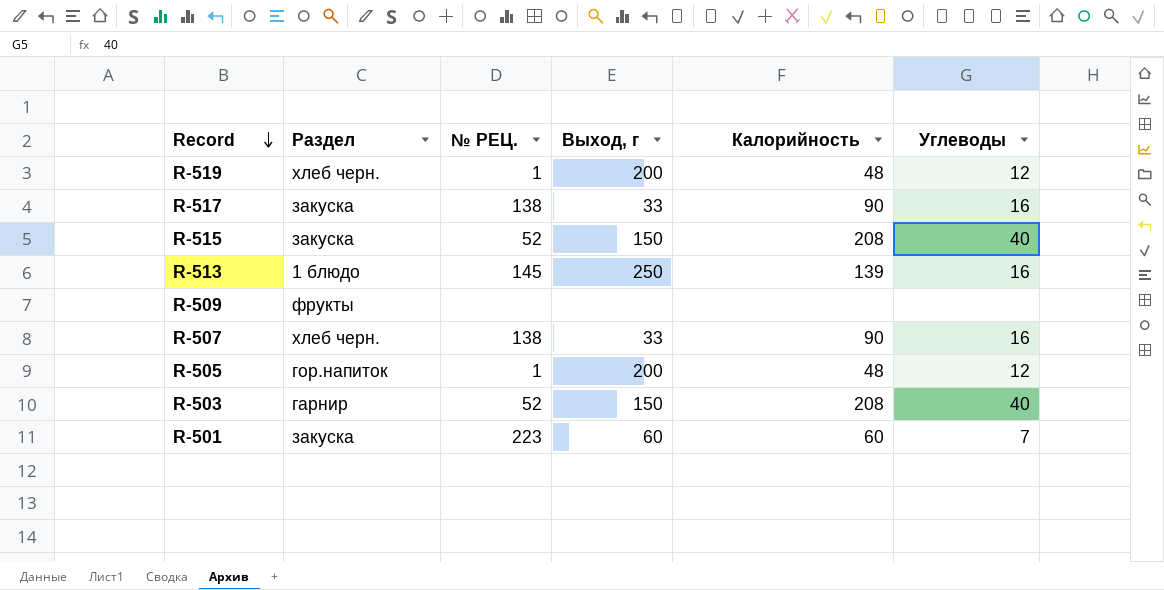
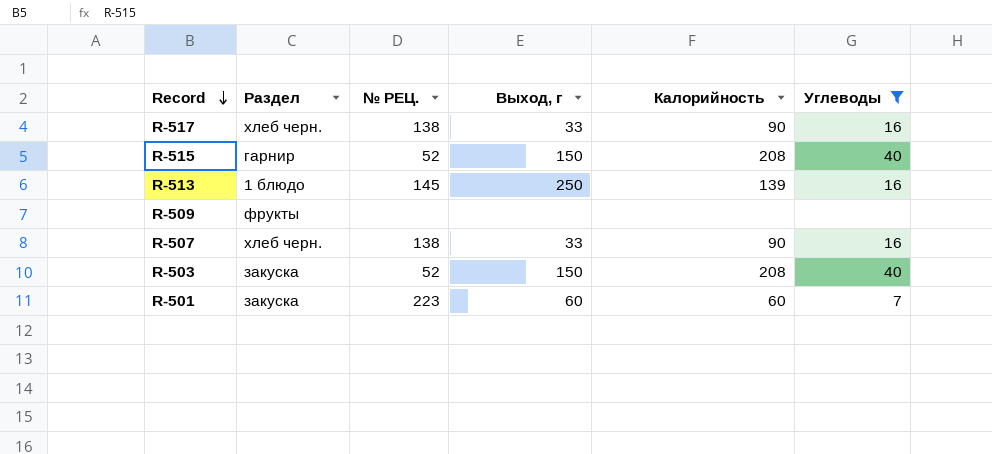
filter: none -> Углеводы != 12
R-517 | Раздел: закуска -> хлеб черн.
R-515 | Раздел: закуска -> гарнир
R-503 | Раздел: гарнир -> закуска

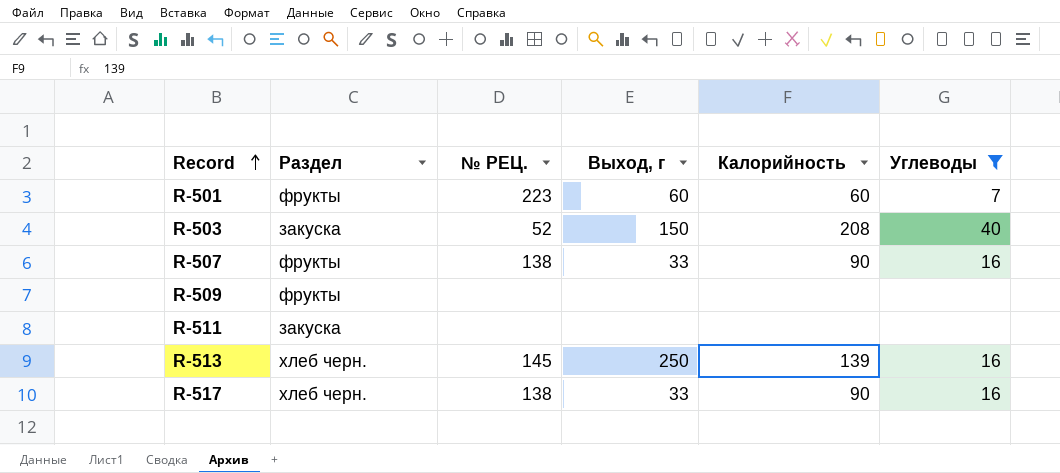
row order: Record descending -> Record ascending
row R-515: гарнир | 52 | 150 | 208 | 40 -> none
R-501 | Раздел: закуска -> фрукты
R-507 | Раздел: хлеб черн. -> фрукты
row R-511: none -> закуска | none | none | none | none
R-513 | Раздел: 1 блюдо -> хлеб черн.

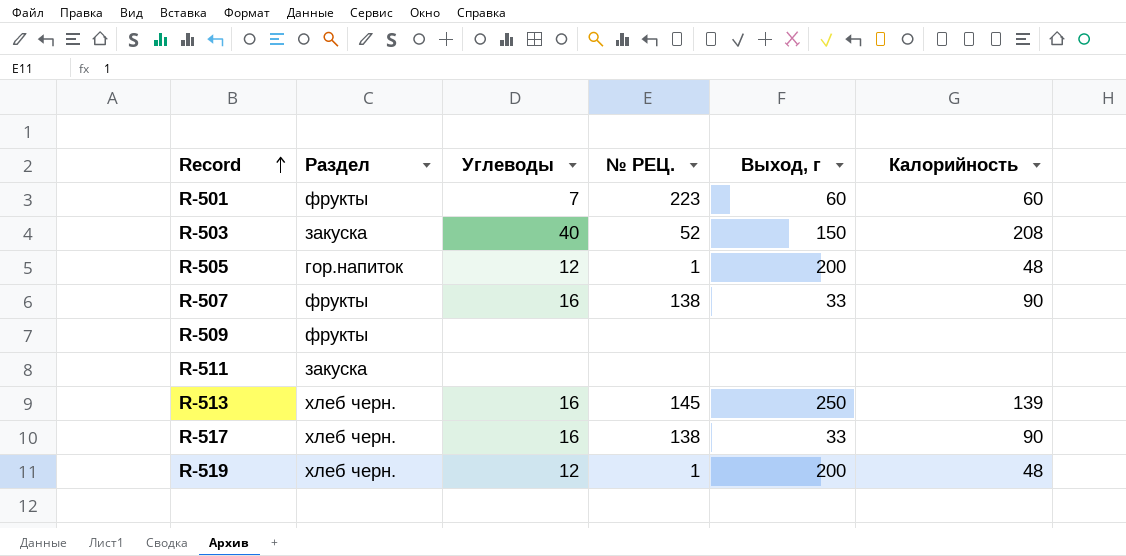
filter: Углеводы != 12 -> none
column Углеводы | position: 6 -> 3

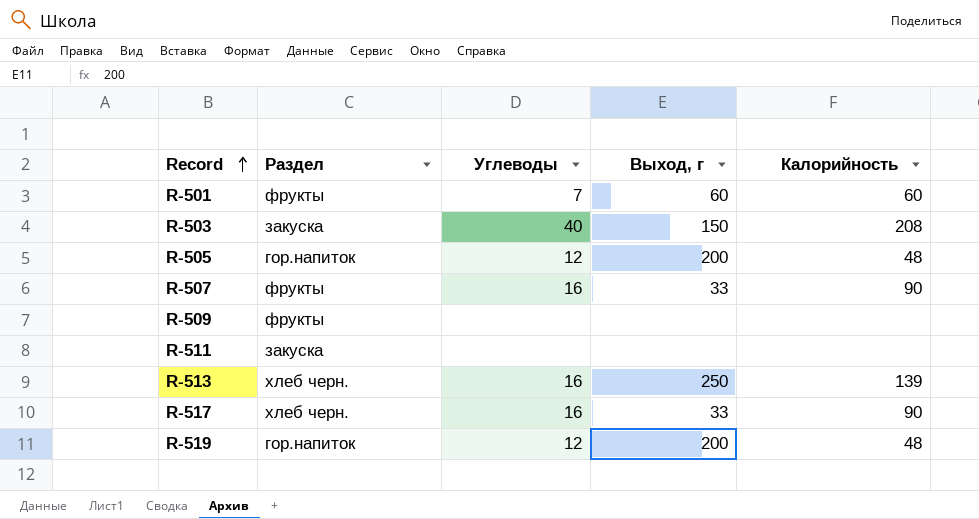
column № РЕЦ. | position: 4 -> none
R-519 | Раздел: хлеб черн. -> гор.напиток

